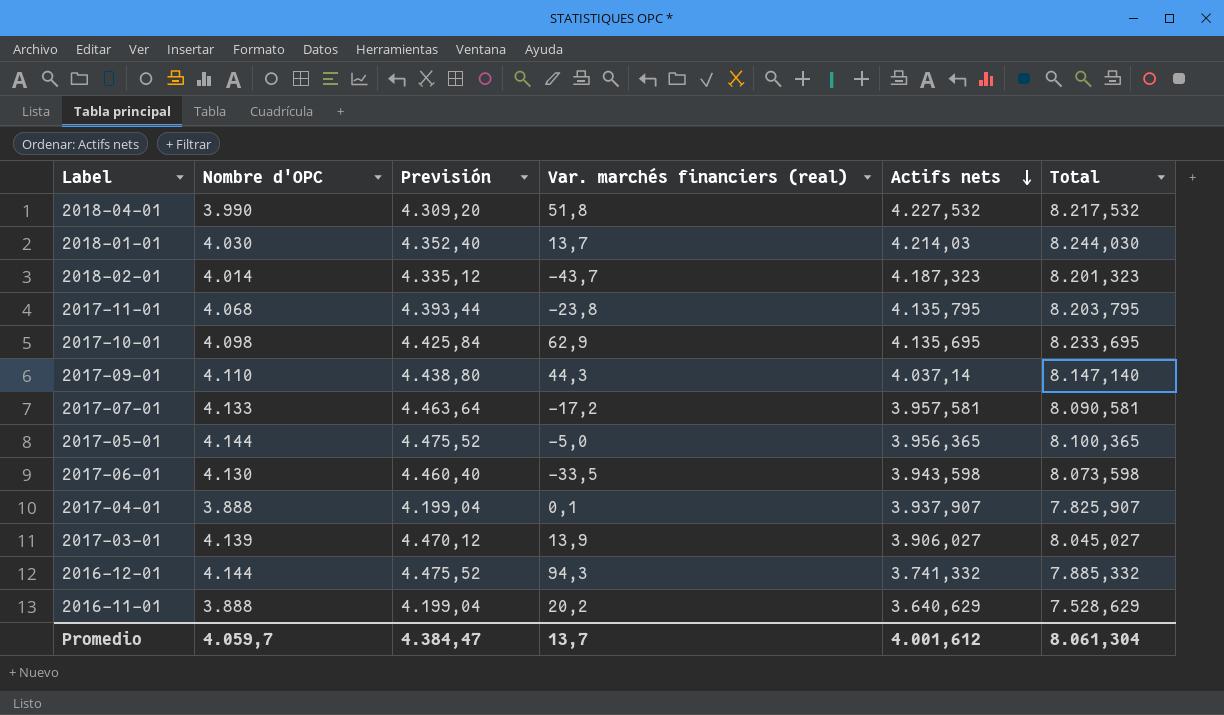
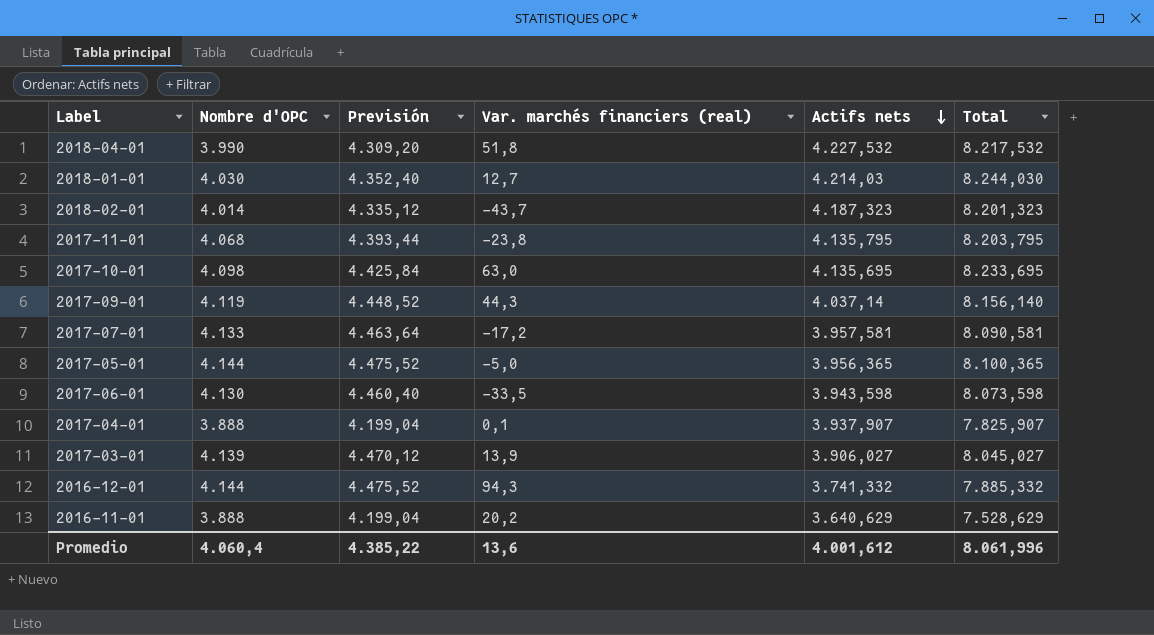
2018-01-01 | Var. marchés financiers (real): 13,7 -> 12,7
2017-10-01 | Var. marchés financiers (real): 62,9 -> 63,0
2017-09-01 | Nombre d'OPC: 4.110 -> 4.119
2017-09-01 | Previsión: 4.438,80 -> 4.448,52
2017-09-01 | Total: 8.147,140 -> 8.156,140
Promedio | Nombre d'OPC: 4.059,7 -> 4.060,4
Promedio | Previsión: 4.384,47 -> 4.385,22
Promedio | Var. marchés financiers (real): 13,7 -> 13,6
Promedio | Total: 8.061,304 -> 8.061,996

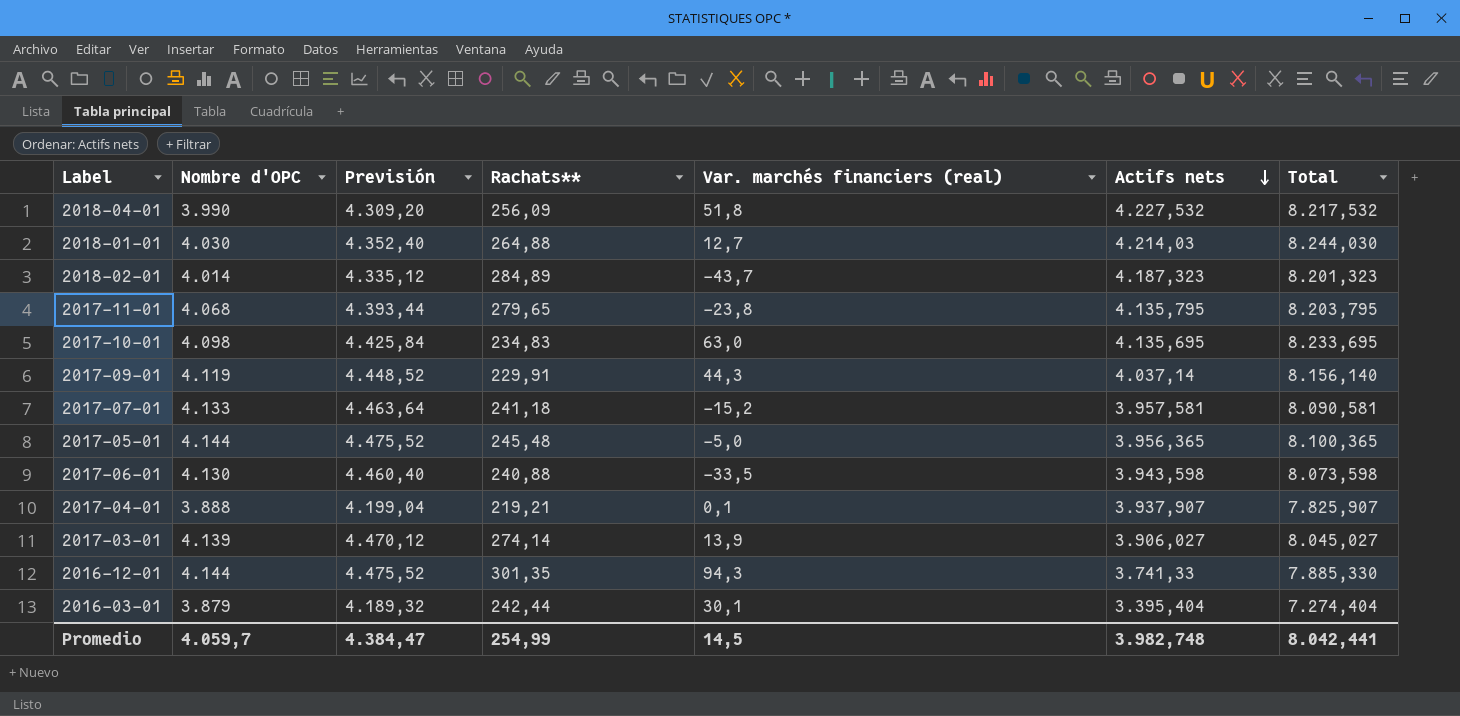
column Rachats** | position: none -> 4
row 2016-11-01: 3.888 | 4.199,04 | 20,2 | 3.640,629 | 7.528,629 -> none
2017-07-01 | Var. marchés financiers (real): -17,2 -> -15,2
2016-12-01 | Actifs nets: 3.741,332 -> 3.741,33
2016-12-01 | Total: 7.885,332 -> 7.885,330
row 2016-03-01: none -> 3.879 | 4.189,32 | 242,44 | 30,1 | 3.395,404 | 7.274,404
Promedio | Nombre d'OPC: 4.060,4 -> 4.059,7
Promedio | Previsión: 4.385,22 -> 4.384,47
Promedio | Var. marchés financiers (real): 13,6 -> 14,5
Promedio | Actifs nets: 4.001,612 -> 3.982,748
Promedio | Total: 8.061,996 -> 8.042,441

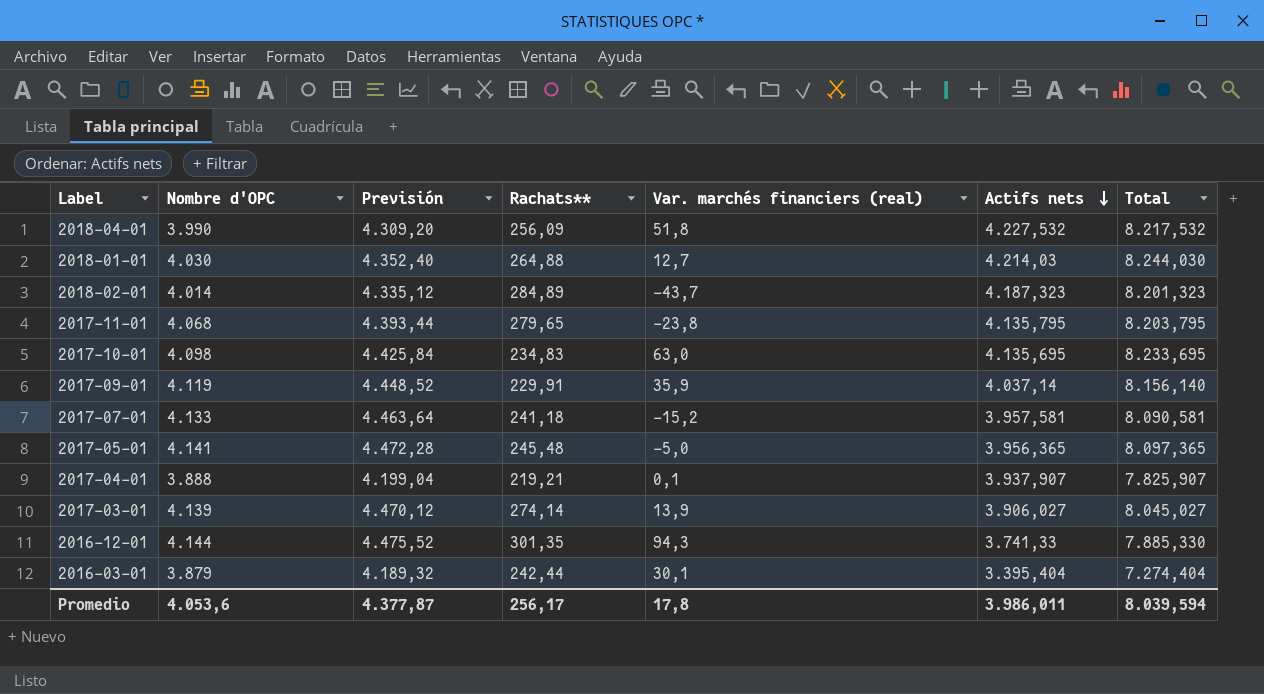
row 2017-06-01: 4.130 | 4.460,40 | 240,88 | -33,5 | 3.943,598 | 8.073,598 -> none
2017-09-01 | Var. marchés financiers (real): 44,3 -> 35,9
2017-05-01 | Nombre d'OPC: 4.144 -> 4.141
2017-05-01 | Previsión: 4.475,52 -> 4.472,28
2017-05-01 | Total: 8.100,365 -> 8.097,365
Promedio | Nombre d'OPC: 4.059,7 -> 4.053,6
Promedio | Previsión: 4.384,47 -> 4.377,87
Promedio | Rachats**: 254,99 -> 256,17
Promedio | Var. marchés financiers (real): 14,5 -> 17,8
Promedio | Actifs nets: 3.982,748 -> 3.986,011
Promedio | Total: 8.042,441 -> 8.039,594

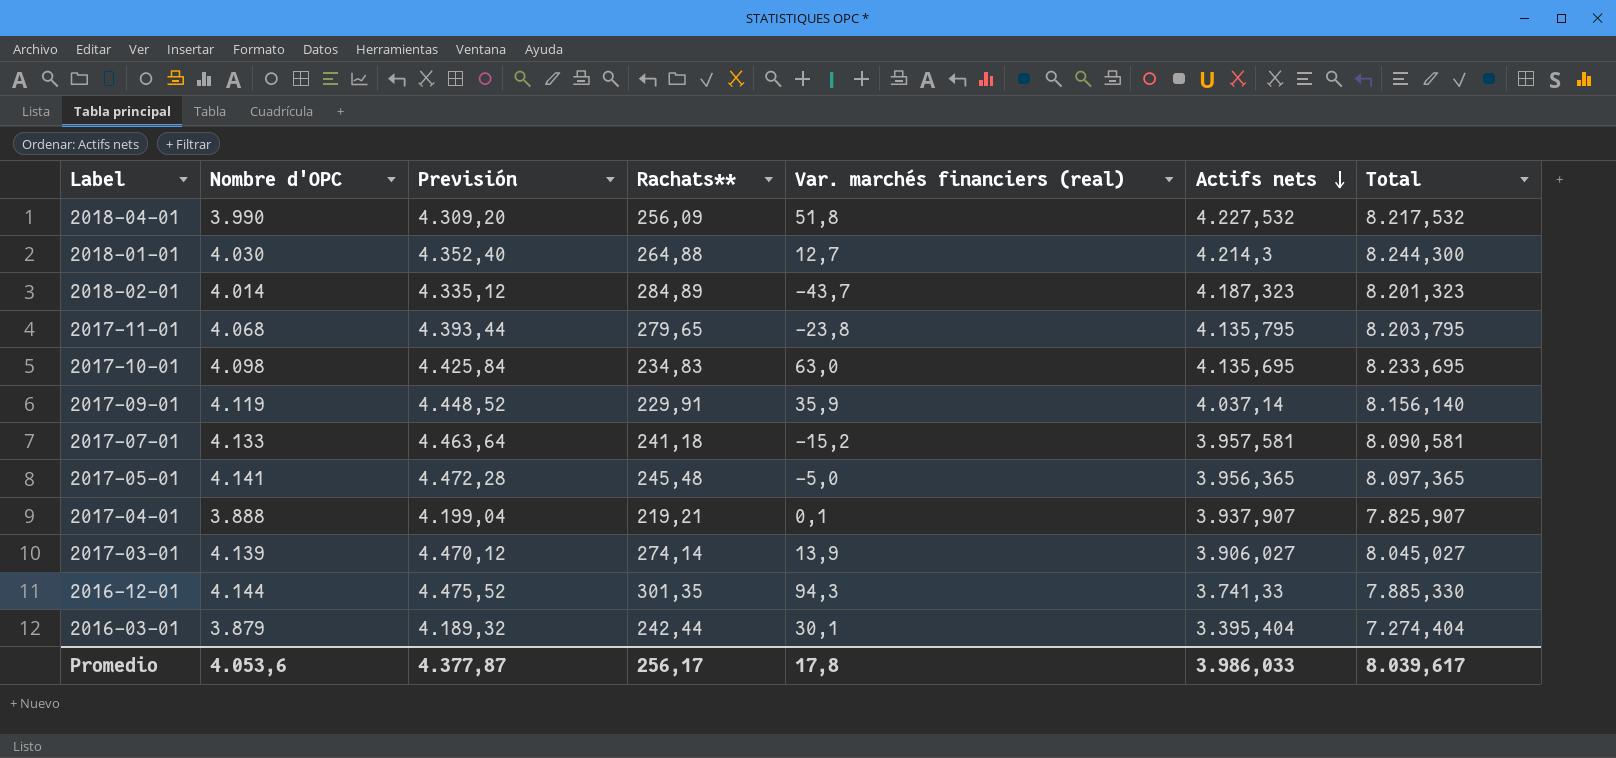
2018-01-01 | Actifs nets: 4.214,03 -> 4.214,3
2018-01-01 | Total: 8.244,030 -> 8.244,300
Promedio | Actifs nets: 3.986,011 -> 3.986,033
Promedio | Total: 8.039,594 -> 8.039,617

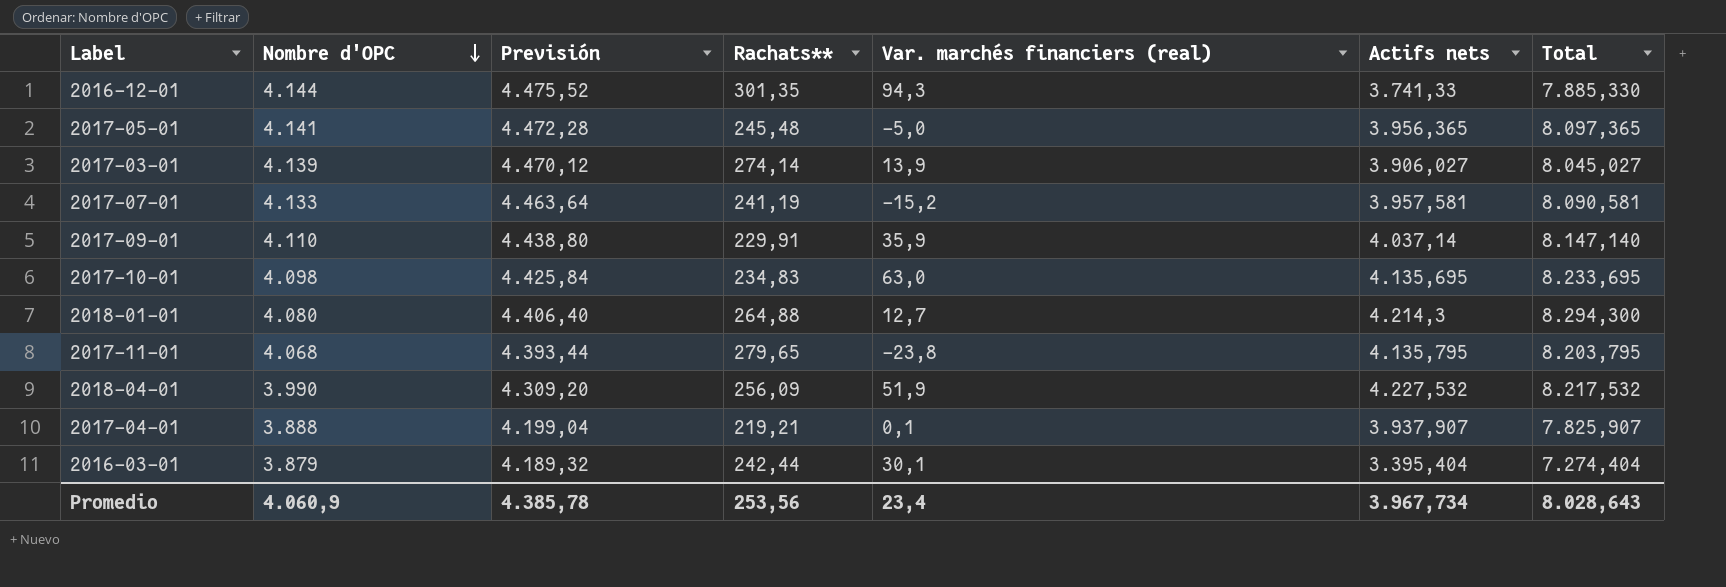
row order: Actifs nets descending -> Nombre d'OPC descending
row 2018-02-01: 4.014 | 4.335,12 | 284,89 | -43,7 | 4.187,323 | 8.201,323 -> none
2017-07-01 | Rachats**: 241,18 -> 241,19
2017-09-01 | Nombre d'OPC: 4.119 -> 4.110
2017-09-01 | Previsión: 4.448,52 -> 4.438,80
2017-09-01 | Total: 8.156,140 -> 8.147,140
2018-01-01 | Nombre d'OPC: 4.030 -> 4.080
2018-01-01 | Previsión: 4.352,40 -> 4.406,40
2018-01-01 | Total: 8.244,300 -> 8.294,300
2018-04-01 | Var. marchés financiers (real): 51,8 -> 51,9
Promedio | Nombre d'OPC: 4.053,6 -> 4.060,9
Promedio | Previsión: 4.377,87 -> 4.385,78
Promedio | Rachats**: 256,17 -> 253,56
Promedio | Var. marchés financiers (real): 17,8 -> 23,4
Promedio | Actifs nets: 3.986,033 -> 3.967,734
Promedio | Total: 8.039,617 -> 8.028,643

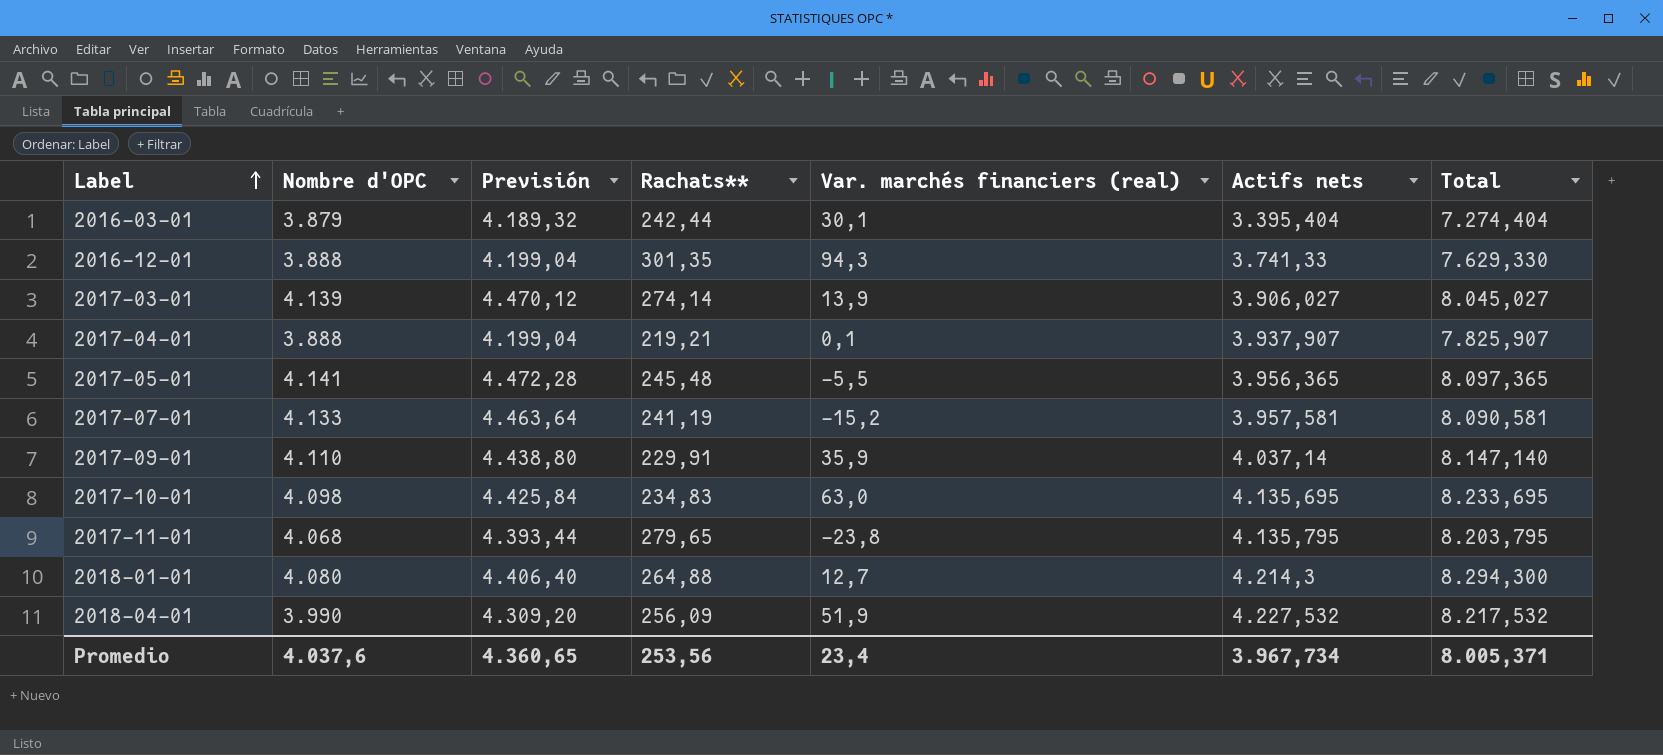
row order: Nombre d'OPC descending -> Label ascending
2016-12-01 | Nombre d'OPC: 4.144 -> 3.888
2016-12-01 | Previsión: 4.475,52 -> 4.199,04
2016-12-01 | Total: 7.885,330 -> 7.629,330
2017-05-01 | Var. marchés financiers (real): -5,0 -> -5,5
Promedio | Nombre d'OPC: 4.060,9 -> 4.037,6
Promedio | Previsión: 4.385,78 -> 4.360,65
Promedio | Total: 8.028,643 -> 8.005,371

